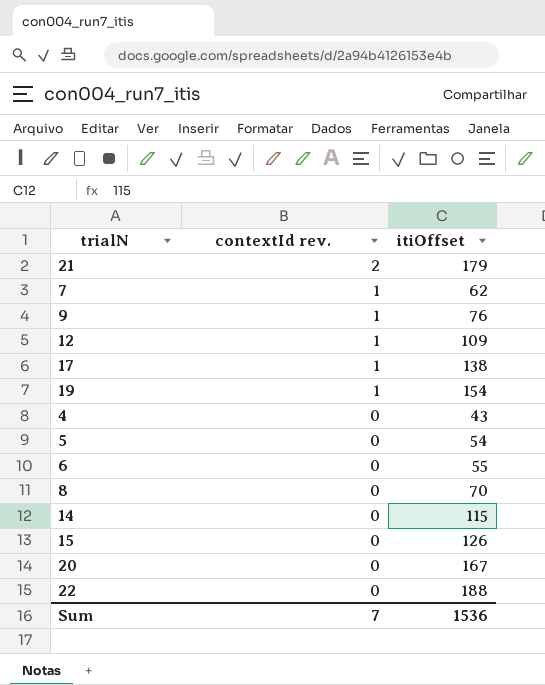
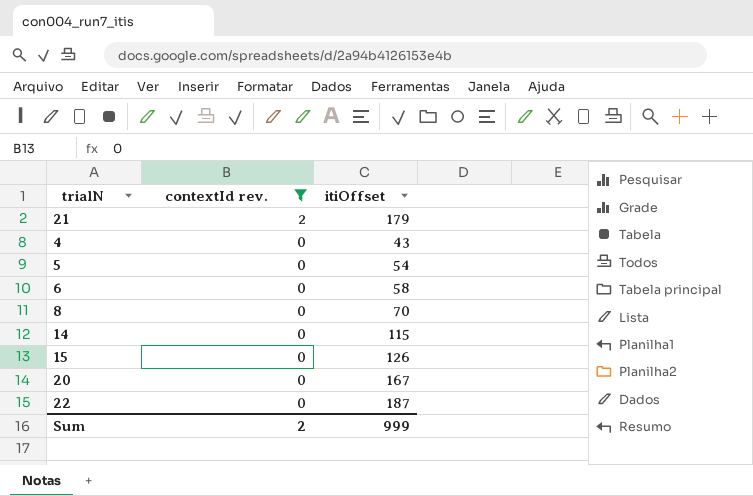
filter: none -> contextId rev. != 1
6 | itiOffset: 55 -> 58
22 | itiOffset: 188 -> 187
Sum | contextId rev.: 7 -> 2
Sum | itiOffset: 1536 -> 999

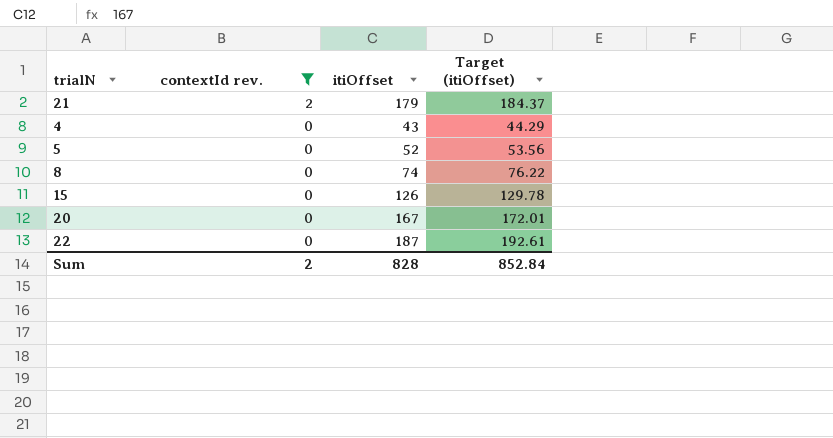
column Target (itiOffset) | formula: none -> [itiOffset] * 1.03
row 6: 0 | 58 -> none
row 14: 0 | 115 -> none
5 | itiOffset: 54 -> 52
8 | itiOffset: 70 -> 74
Sum | itiOffset: 999 -> 828

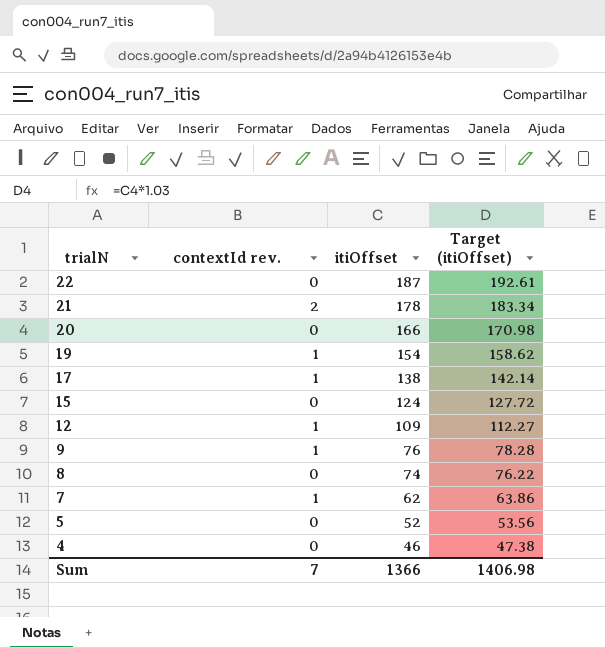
filter: contextId rev. != 1 -> none
row order: contextId rev. descending -> trialN descending
21 | itiOffset: 179 -> 178
21 | Target (itiOffset): 184.37 -> 183.34
20 | itiOffset: 167 -> 166
20 | Target (itiOffset): 172.01 -> 170.98
15 | itiOffset: 126 -> 124
15 | Target (itiOffset): 129.78 -> 127.72
4 | itiOffset: 43 -> 46
4 | Target (itiOffset): 44.29 -> 47.38
Sum | contextId rev.: 2 -> 7
Sum | itiOffset: 828 -> 1366
Sum | Target (itiOffset): 852.84 -> 1406.98

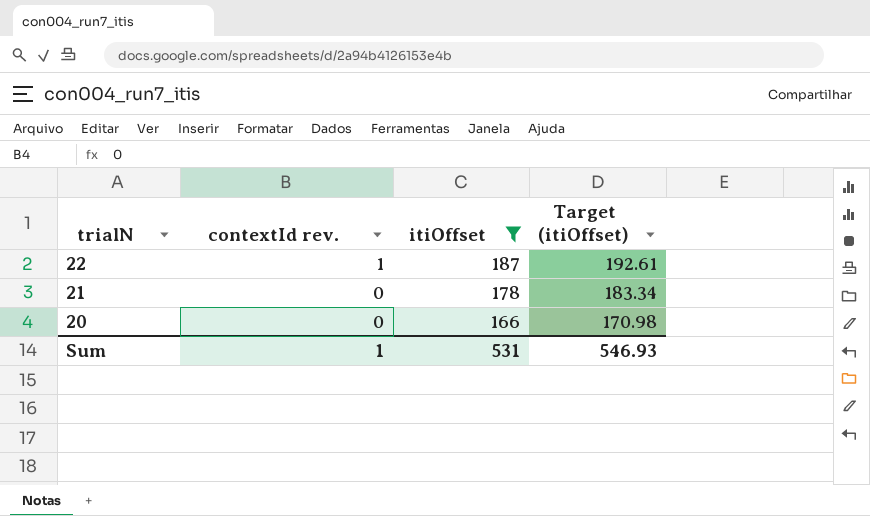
filter: none -> itiOffset >= 166
22 | contextId rev.: 0 -> 1
21 | contextId rev.: 2 -> 0
Sum | contextId rev.: 7 -> 1
Sum | itiOffset: 1366 -> 531
Sum | Target (itiOffset): 1406.98 -> 546.93

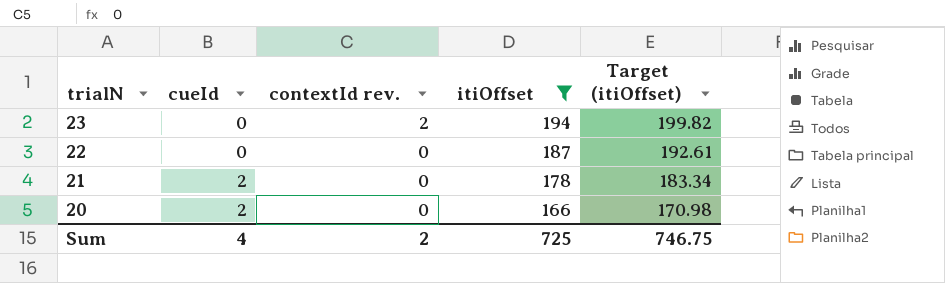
column cueId | position: none -> 2
row 23: none -> 0 | 2 | 194 | 199.82
22 | contextId rev.: 1 -> 0
Sum | contextId rev.: 1 -> 2
Sum | itiOffset: 531 -> 725
Sum | Target (itiOffset): 546.93 -> 746.75

